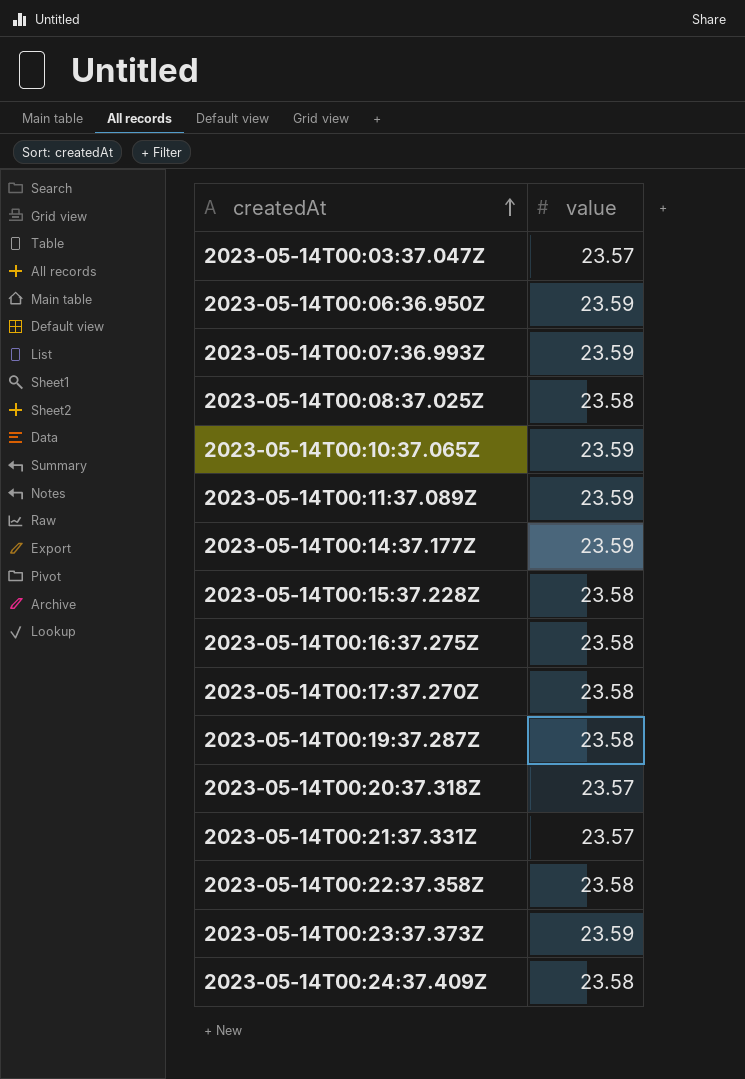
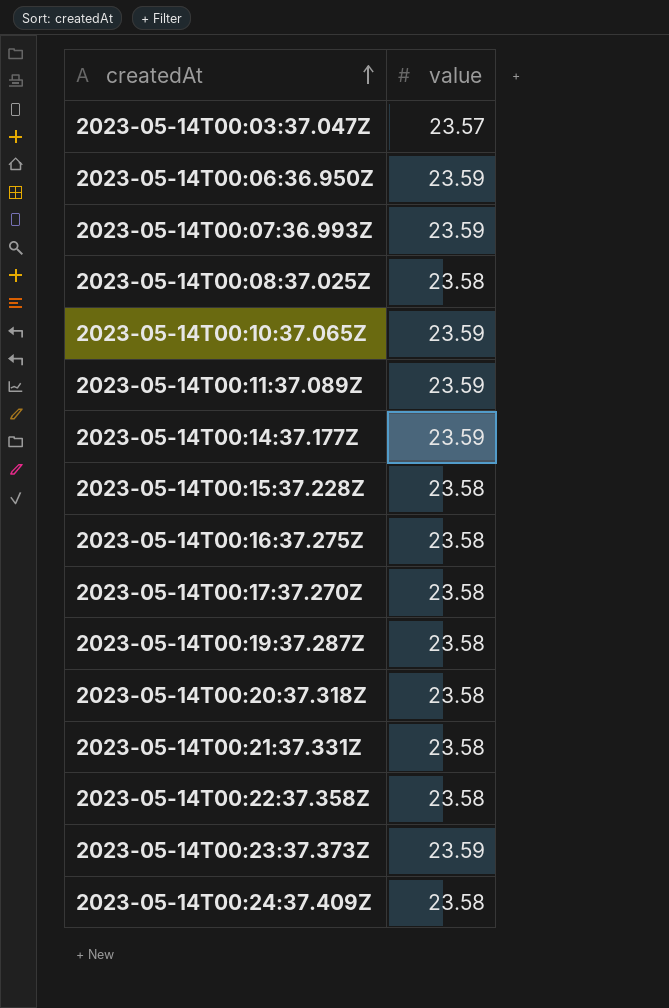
2023-05-14T00:20:37.318Z | value: 23.57 -> 23.58
2023-05-14T00:21:37.331Z | value: 23.57 -> 23.58

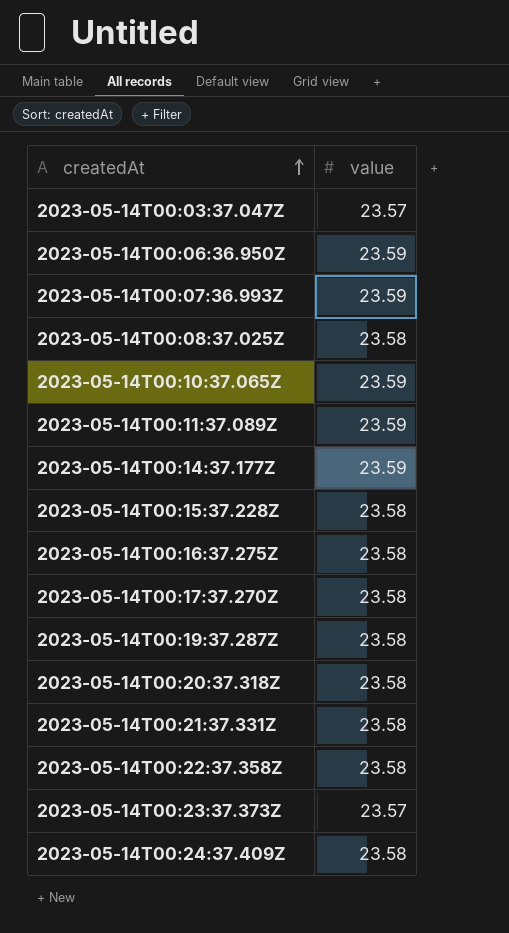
2023-05-14T00:23:37.373Z | value: 23.59 -> 23.57

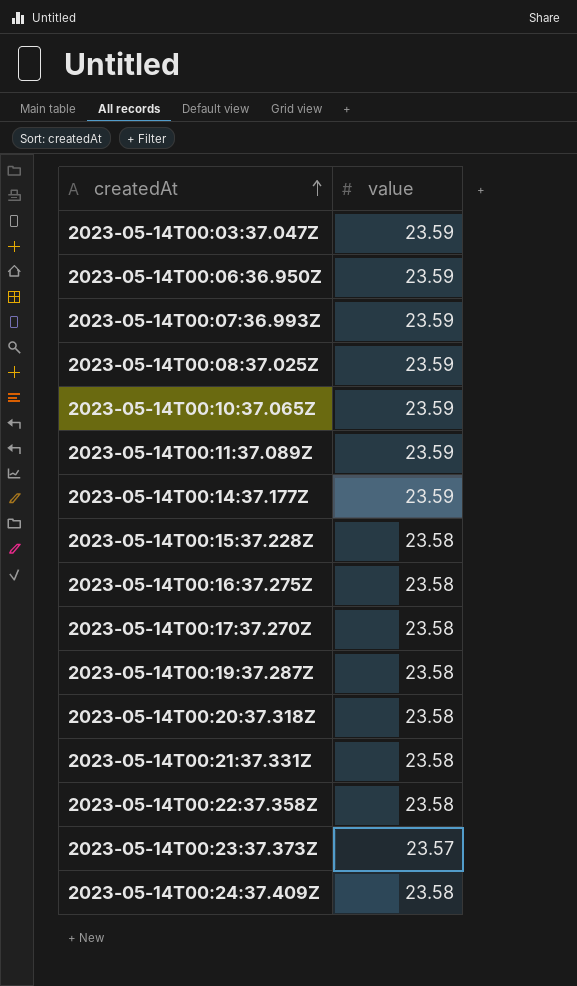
2023-05-14T00:03:37.047Z | value: 23.57 -> 23.59
2023-05-14T00:08:37.025Z | value: 23.58 -> 23.59

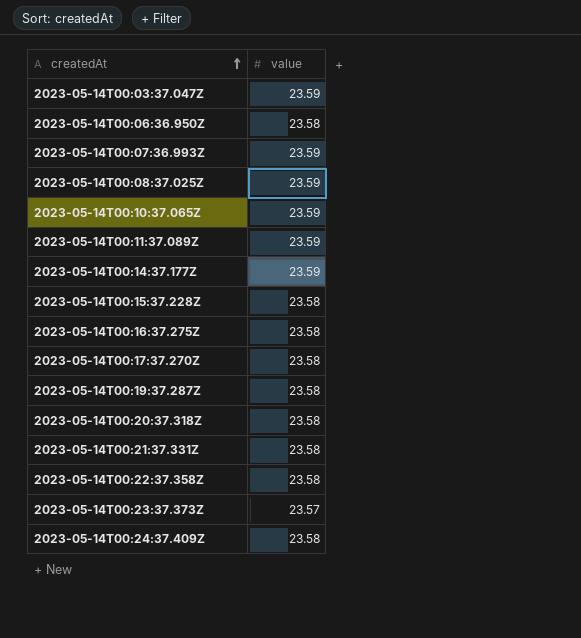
2023-05-14T00:06:36.950Z | value: 23.59 -> 23.58

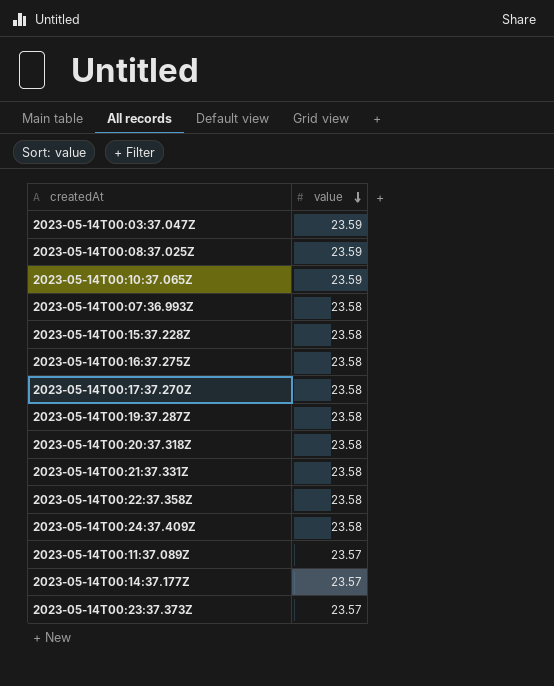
row order: createdAt ascending -> value descending
row 2023-05-14T00:06:36.950Z: 23.58 -> none
2023-05-14T00:07:36.993Z | value: 23.59 -> 23.58
2023-05-14T00:11:37.089Z | value: 23.59 -> 23.57
2023-05-14T00:14:37.177Z | value: 23.59 -> 23.57

